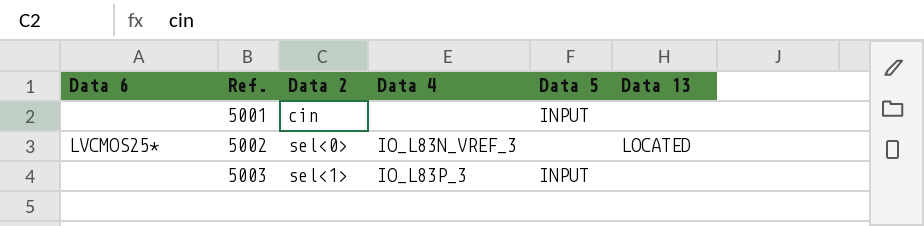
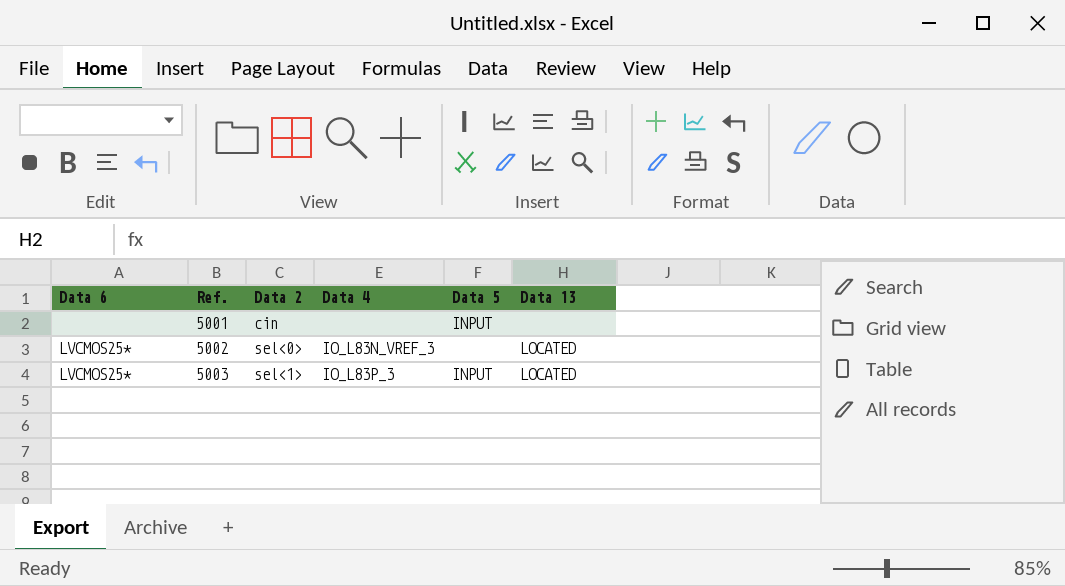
5003 | Data 6: none -> LVCMOS25*
5003 | Data 13: none -> LOCATED

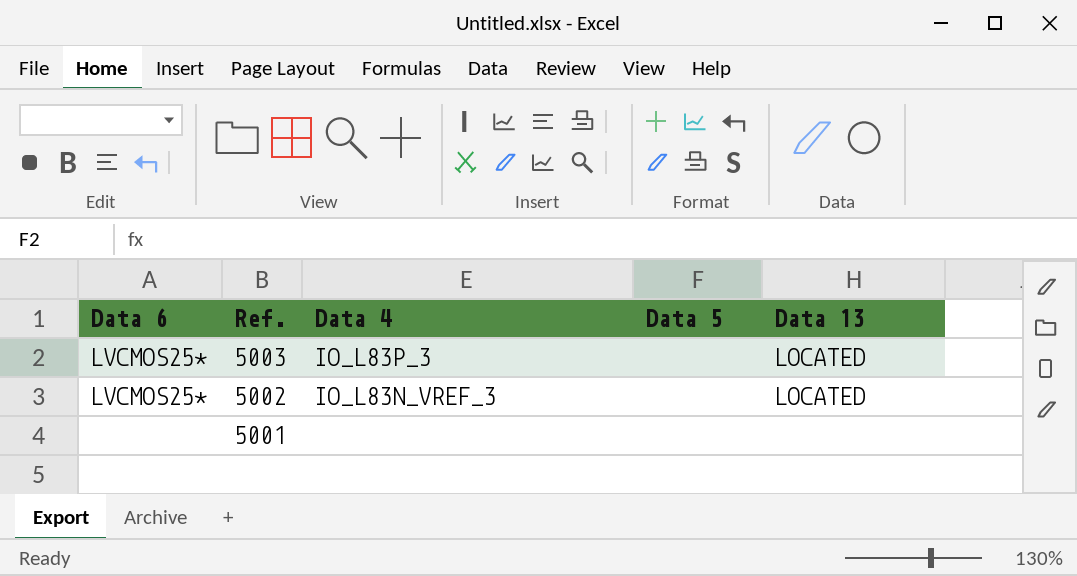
row order: Ref. ascending -> Ref. descending
column Data 2 | position: 3 -> none
5003 | Data 5: INPUT -> none
5001 | Data 5: INPUT -> none

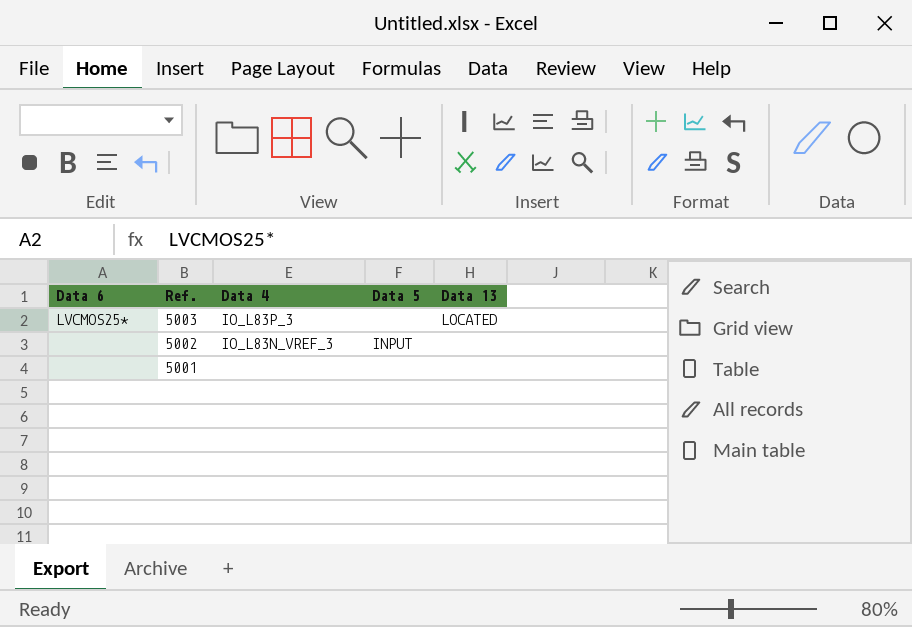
5002 | Data 6: LVCMOS25* -> none
5002 | Data 5: none -> INPUT
5002 | Data 13: LOCATED -> none

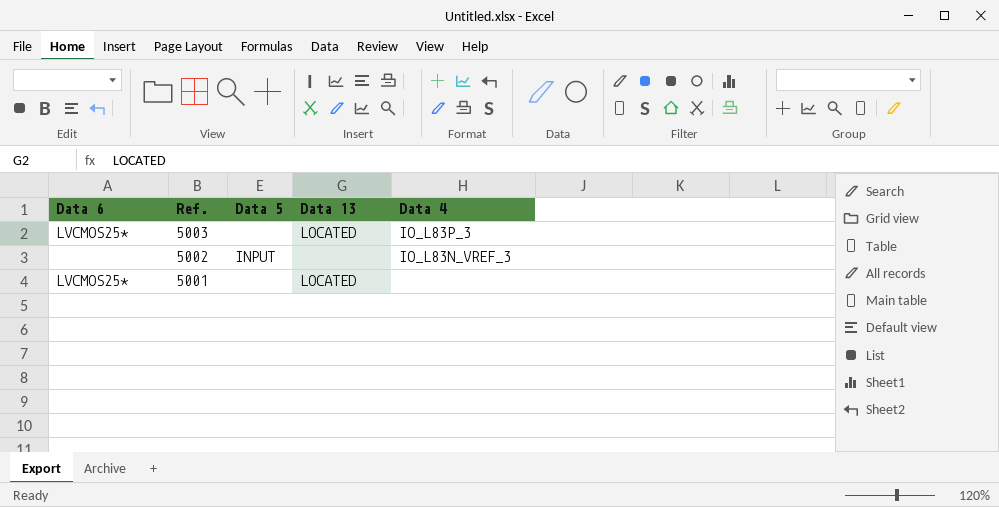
column Data 4 | position: 3 -> 5
5001 | Data 6: none -> LVCMOS25*
5001 | Data 13: none -> LOCATED

